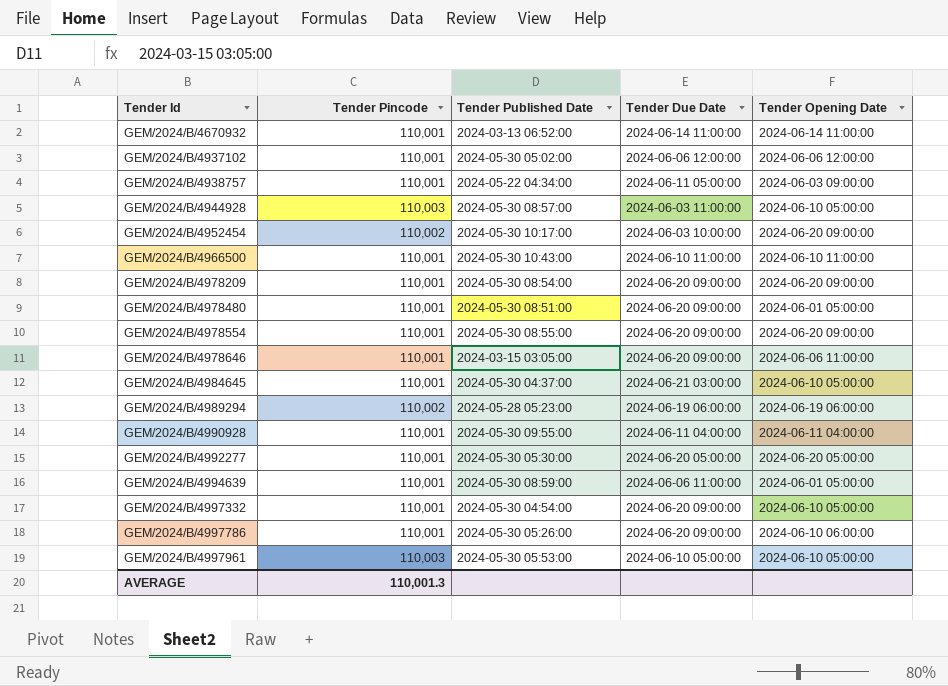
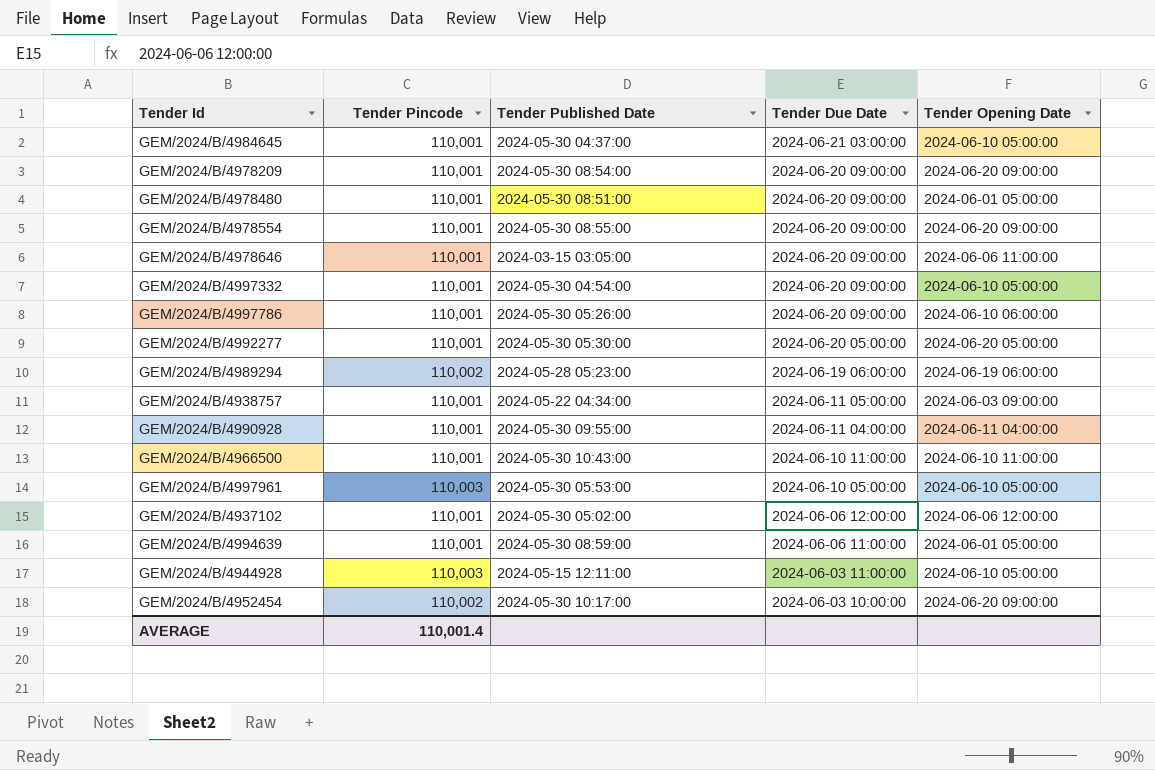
row order: Tender Id ascending -> Tender Due Date descending
row GEM/2024/B/4670932: 110,001 | 2024-03-13 06:52:00 | 2024-06-14 11:00:00 | 2024-06-14 11:00:00 -> none
GEM/2024/B/4944928 | Tender Published Date: 2024-05-30 08:57:00 -> 2024-05-15 12:11:00
AVERAGE | Tender Pincode: 110,001.3 -> 110,001.4

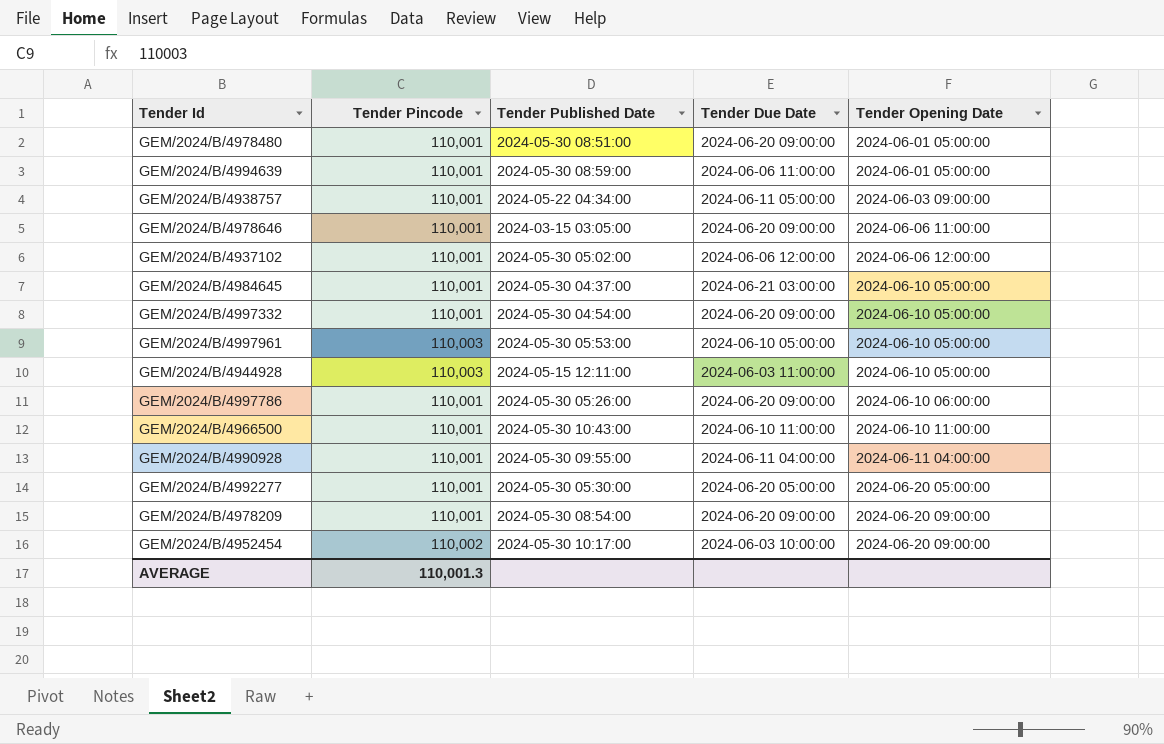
row order: Tender Due Date descending -> Tender Opening Date ascending
row GEM/2024/B/4978554: 110,001 | 2024-05-30 08:55:00 | 2024-06-20 09:00:00 | 2024-06-20 09:00:00 -> none
row GEM/2024/B/4989294: 110,002 | 2024-05-28 05:23:00 | 2024-06-19 06:00:00 | 2024-06-19 06:00:00 -> none
AVERAGE | Tender Pincode: 110,001.4 -> 110,001.3

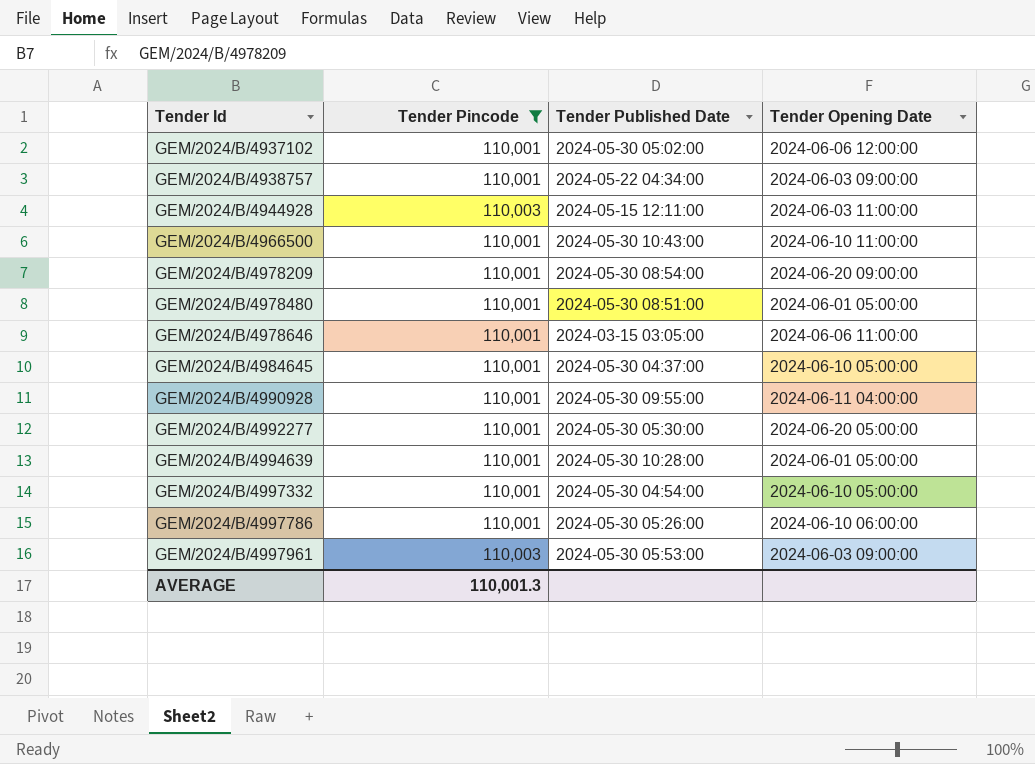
filter: none -> Tender Pincode != 110,002
row order: Tender Opening Date ascending -> Tender Id ascending
column Tender Due Date | position: 4 -> none
GEM/2024/B/4944928 | Tender Opening Date: 2024-06-10 05:00:00 -> 2024-06-03 11:00:00
GEM/2024/B/4994639 | Tender Published Date: 2024-05-30 08:59:00 -> 2024-05-30 10:28:00
GEM/2024/B/4997961 | Tender Opening Date: 2024-06-10 05:00:00 -> 2024-06-03 09:00:00

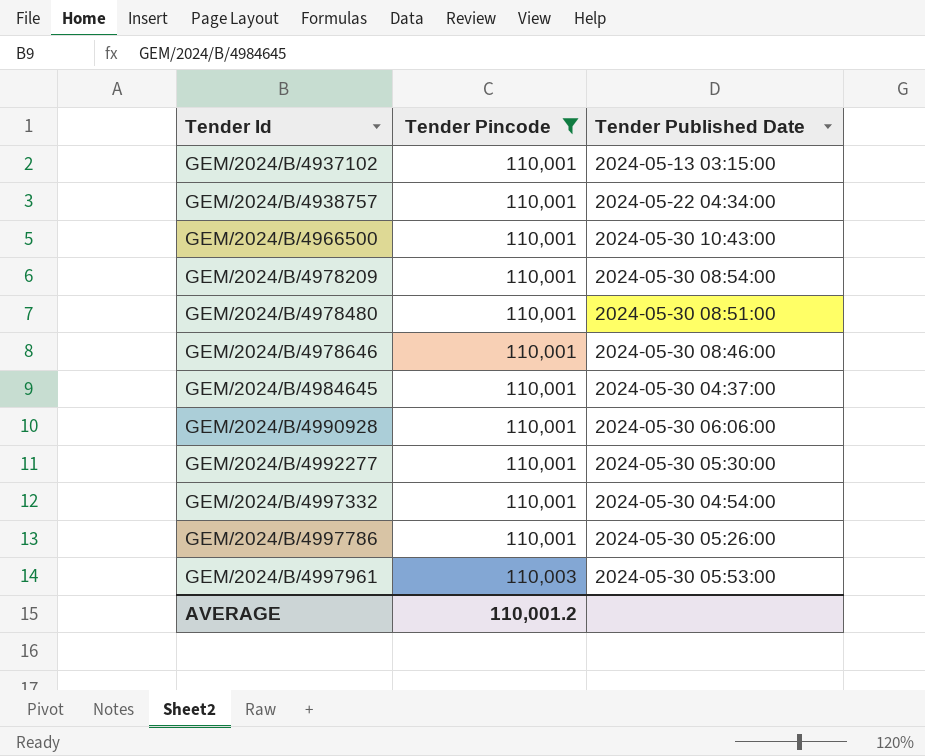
column Tender Opening Date | position: 4 -> none
row GEM/2024/B/4944928: 110,003 | 2024-05-15 12:11:00 | 2024-06-03 11:00:00 -> none
row GEM/2024/B/4994639: 110,001 | 2024-05-30 10:28:00 | 2024-06-01 05:00:00 -> none
GEM/2024/B/4937102 | Tender Published Date: 2024-05-30 05:02:00 -> 2024-05-13 03:15:00
GEM/2024/B/4978646 | Tender Published Date: 2024-03-15 03:05:00 -> 2024-05-30 08:46:00
GEM/2024/B/4990928 | Tender Published Date: 2024-05-30 09:55:00 -> 2024-05-30 06:06:00
AVERAGE | Tender Pincode: 110,001.3 -> 110,001.2

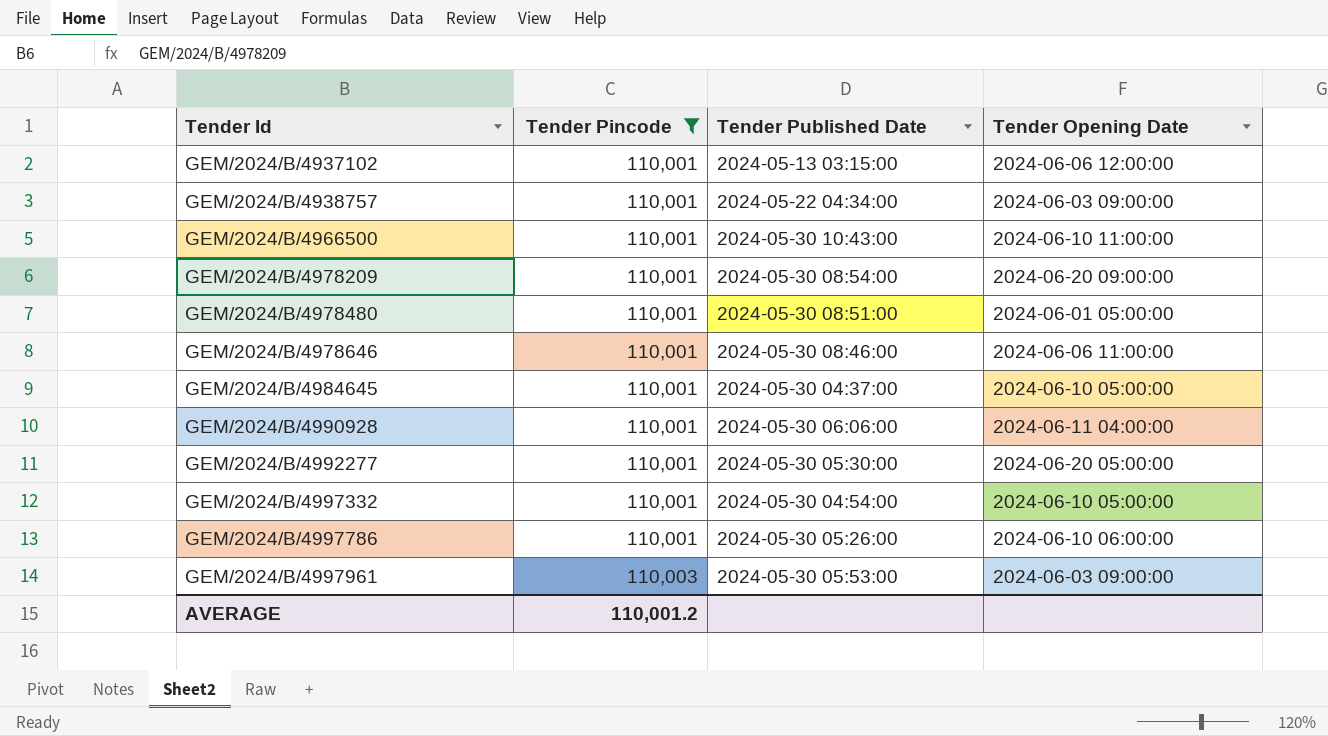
column Tender Opening Date | position: none -> 4

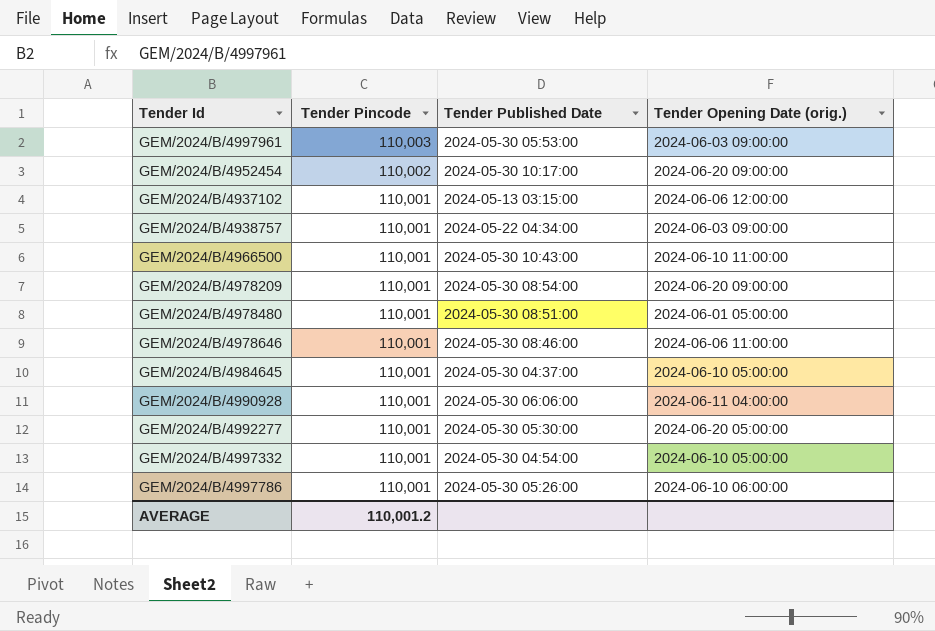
filter: Tender Pincode != 110,002 -> none
row order: Tender Id ascending -> Tender Pincode descending
column name: Tender Opening Date -> Tender Opening Date (orig.)

